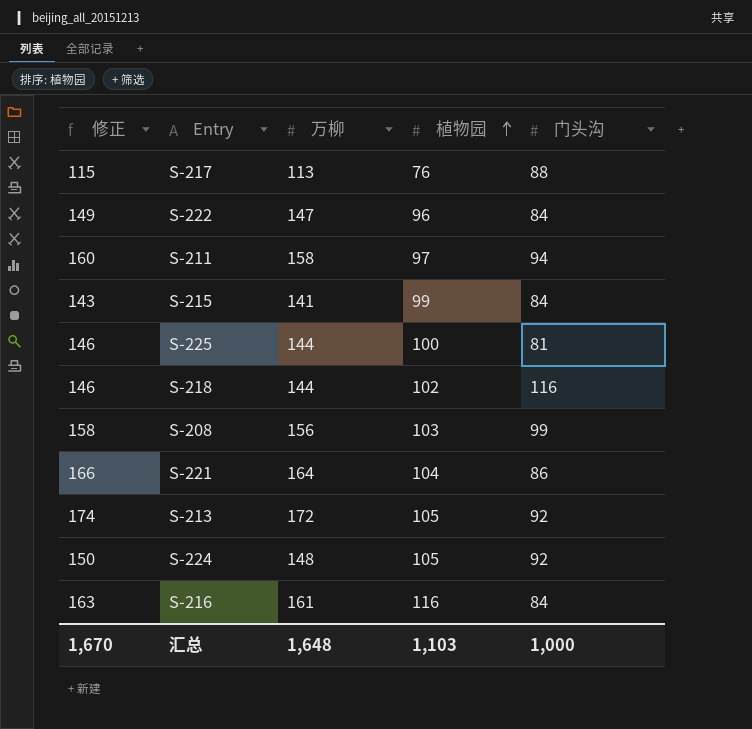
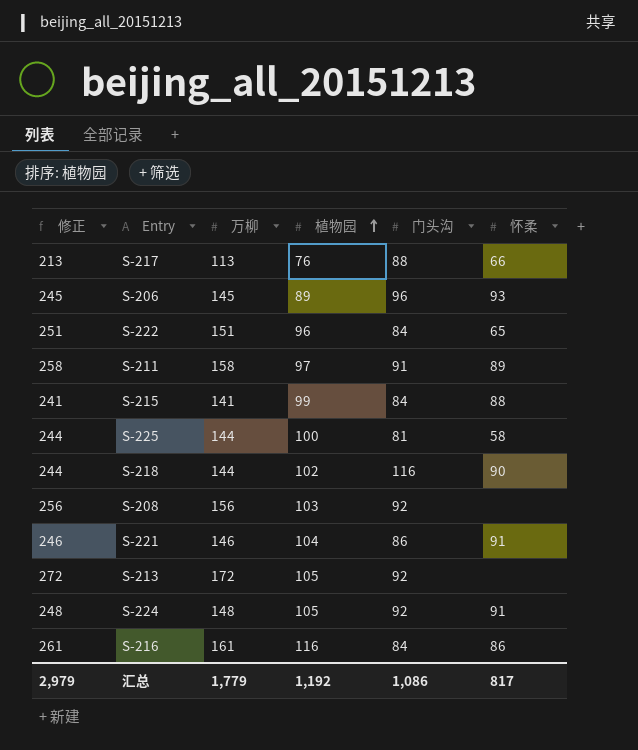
column 修正 | formula: [万柳] + 2 -> [万柳] + 100
column 怀柔 | position: none -> 6
row S-206: none -> 245 | 145 | 89 | 96 | 93
S-222 | 万柳: 147 -> 151
S-211 | 门头沟: 94 -> 91
S-208 | 门头沟: 99 -> 92
S-221 | 万柳: 164 -> 146
汇总 | 修正: 1,670 -> 2,979
汇总 | 万柳: 1,648 -> 1,779
汇总 | 植物园: 1,103 -> 1,192
汇总 | 门头沟: 1,000 -> 1,086

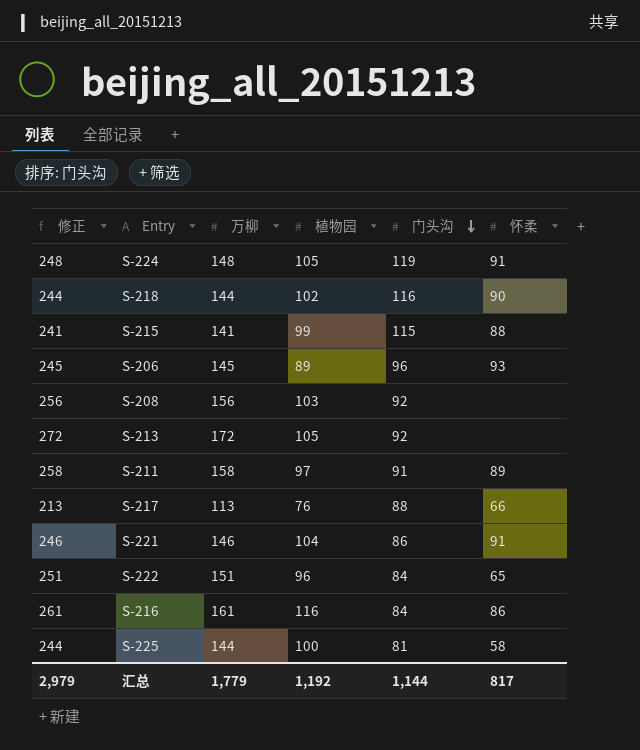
row order: 植物园 ascending -> 门头沟 descending
S-224 | 门头沟: 92 -> 119
S-215 | 门头沟: 84 -> 115
汇总 | 门头沟: 1,086 -> 1,144

